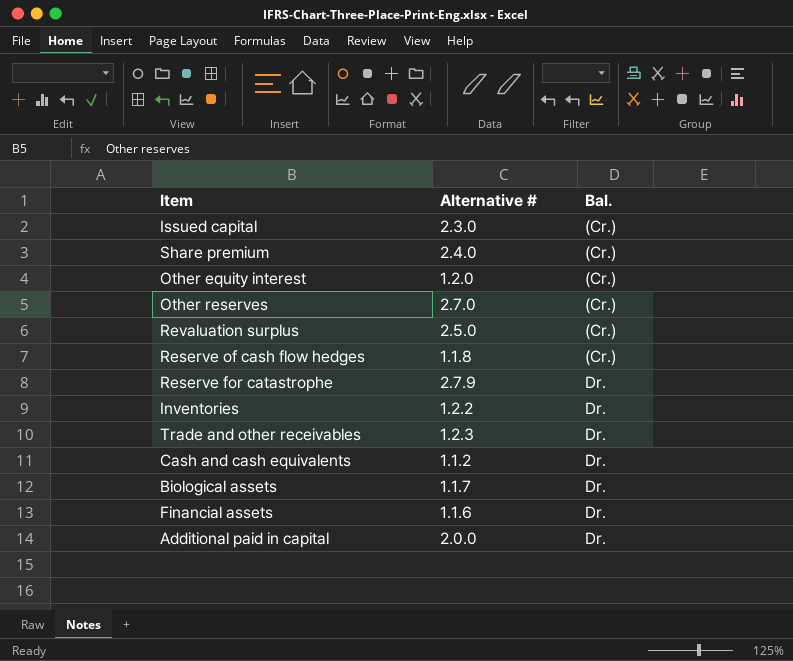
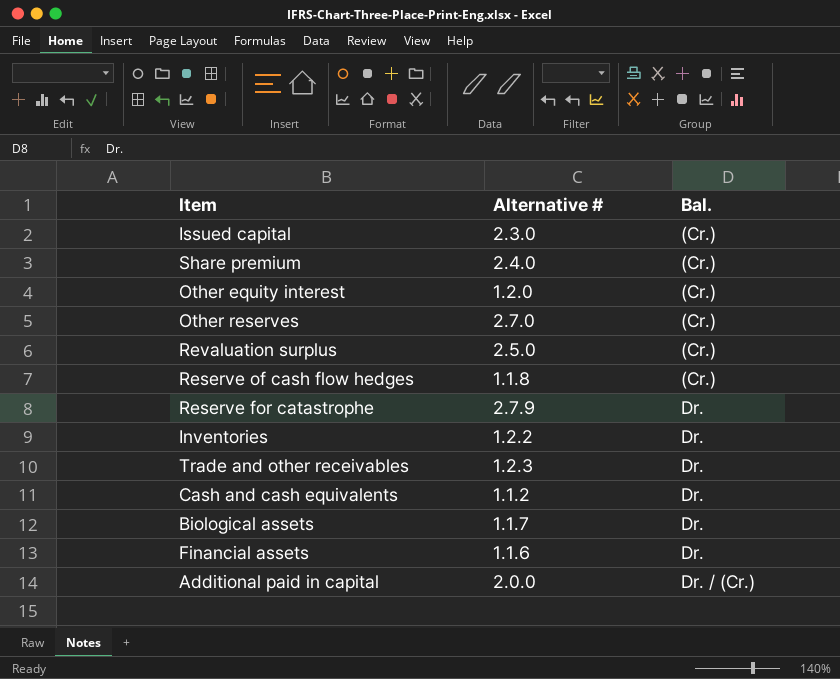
Additional paid in capital | Bal.: Dr. -> Dr. / (Cr.)

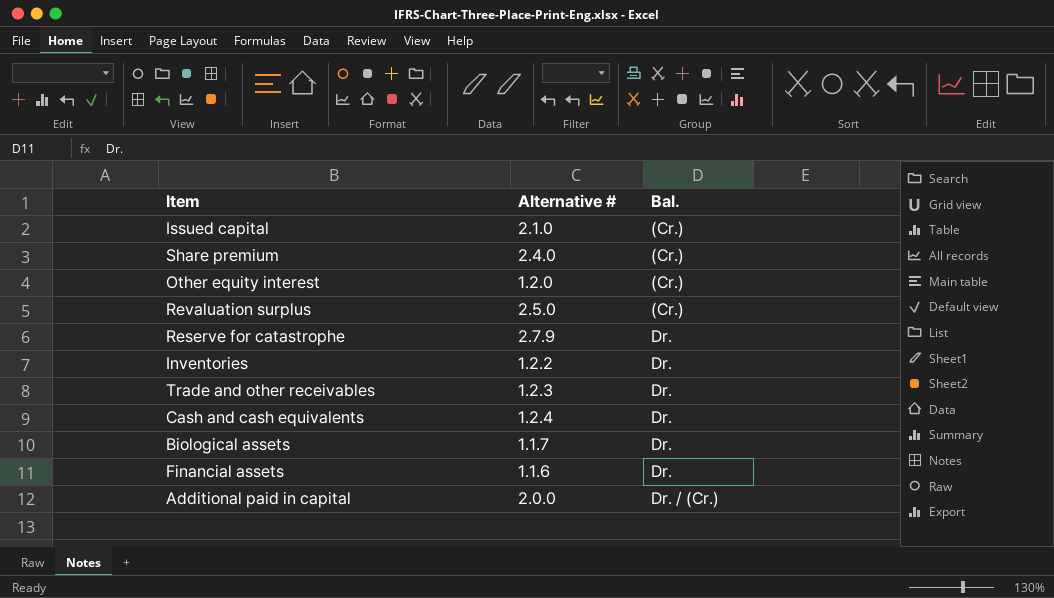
row Other reserves: 2.7.0 | (Cr.) -> none
row Reserve of cash flow hedges: 1.1.8 | (Cr.) -> none
Issued capital | Alternative #: 2.3.0 -> 2.1.0
Cash and cash equivalents | Alternative #: 1.1.2 -> 1.2.4

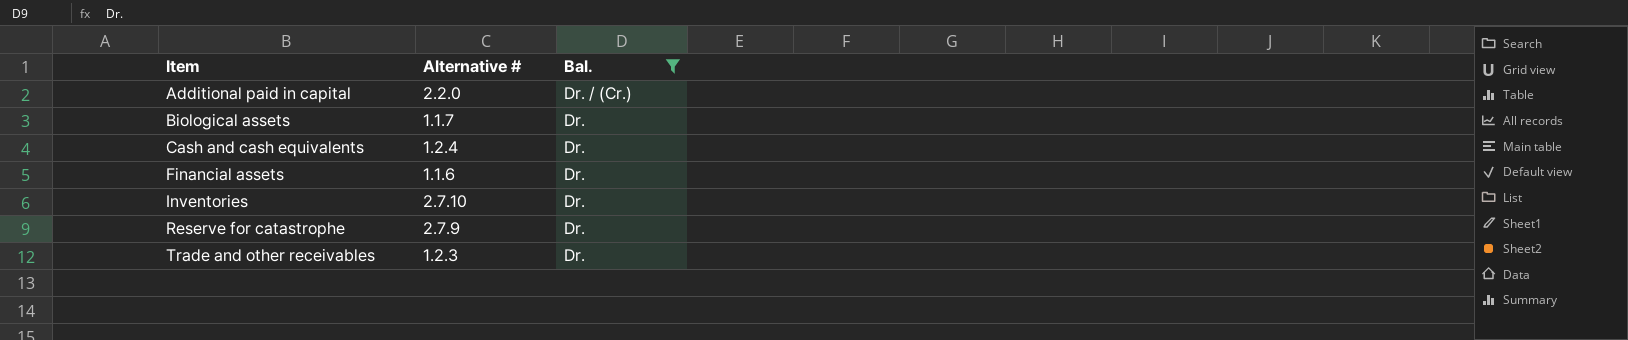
filter: none -> Bal. != (Cr.)
row order: Bal. ascending -> Item ascending
Additional paid in capital | Alternative #: 2.0.0 -> 2.2.0
Inventories | Alternative #: 1.2.2 -> 2.7.10

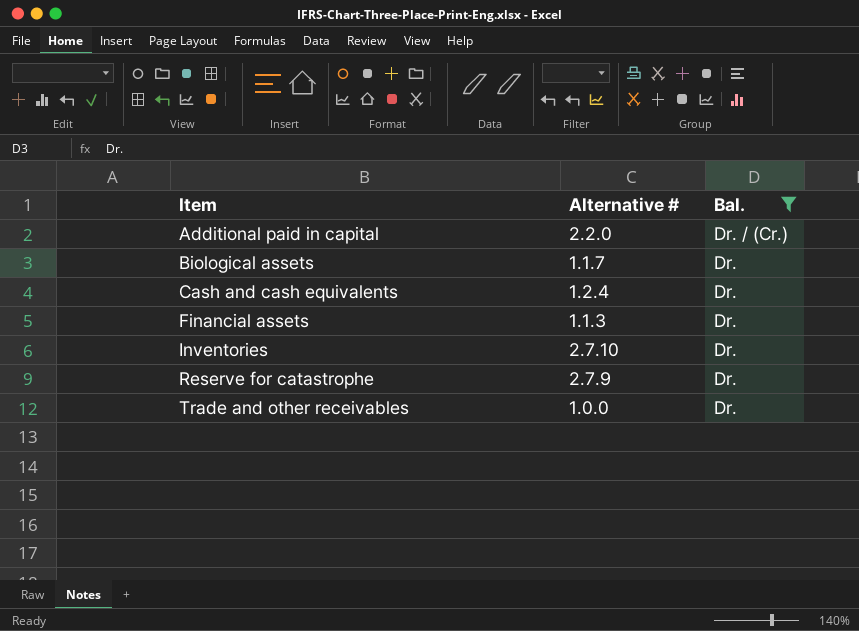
Financial assets | Alternative #: 1.1.6 -> 1.1.3
Trade and other receivables | Alternative #: 1.2.3 -> 1.0.0

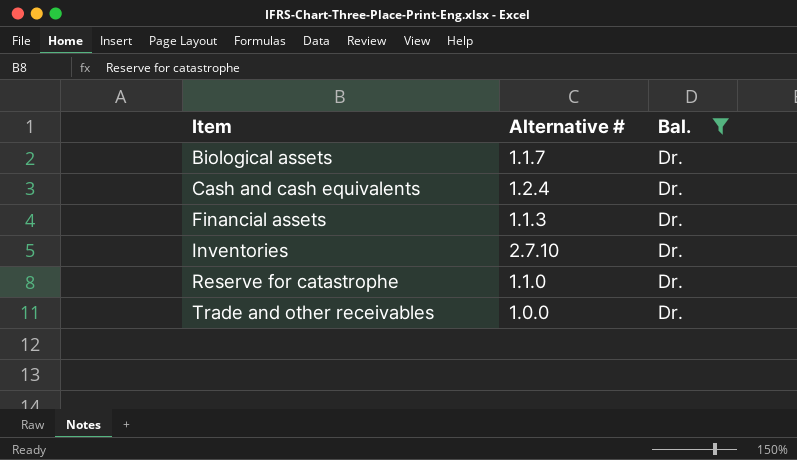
row Additional paid in capital: 2.2.0 | Dr. / (Cr.) -> none
Reserve for catastrophe | Alternative #: 2.7.9 -> 1.1.0

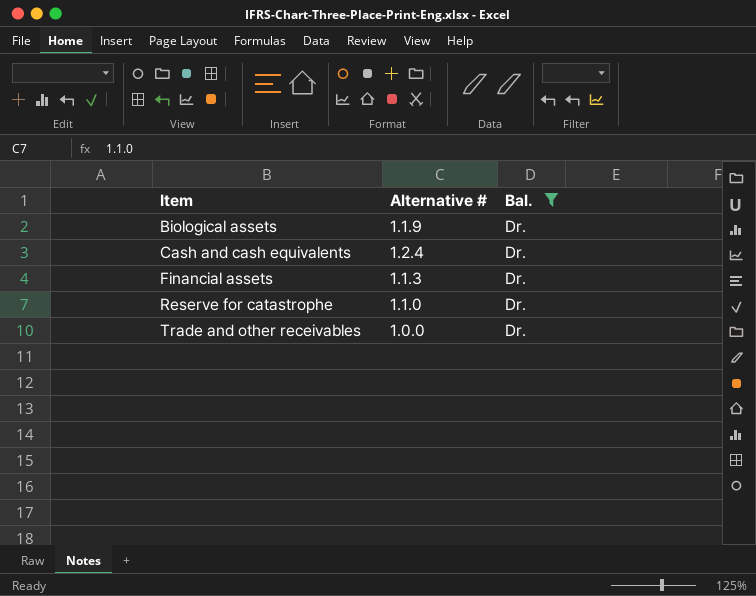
row Inventories: 2.7.10 | Dr. -> none
Biological assets | Alternative #: 1.1.7 -> 1.1.9

